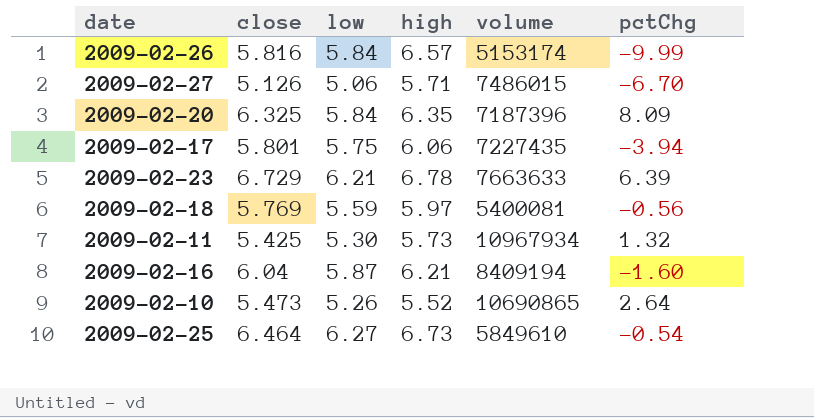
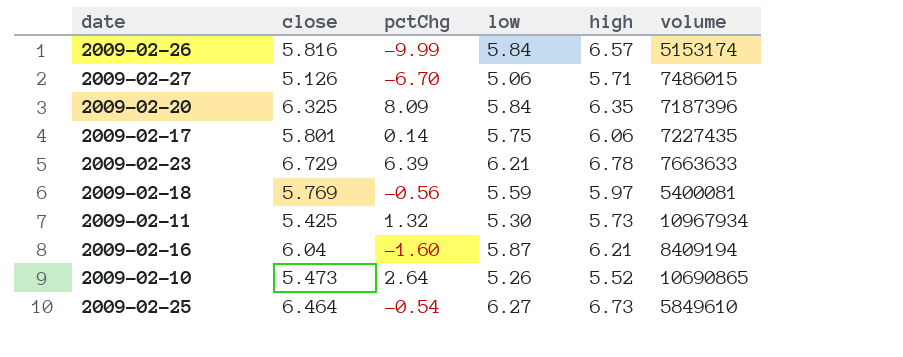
column pctChg | position: 6 -> 3
2009-02-17 | pctChg: -3.94 -> 0.14

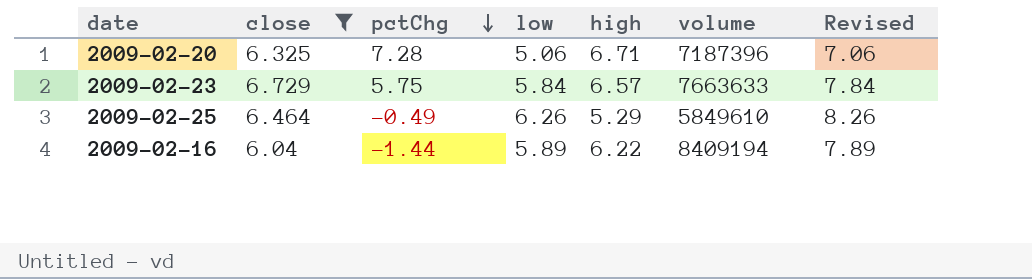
filter: none -> close >= 6.04
row order: none -> pctChg descending
column Revised | formula: none -> [low] + 2
2009-02-20 | pctChg: 8.09 -> 7.28
2009-02-20 | low: 5.84 -> 5.06
2009-02-20 | high: 6.35 -> 6.71
2009-02-23 | pctChg: 6.39 -> 5.75
2009-02-23 | low: 6.21 -> 5.84
2009-02-23 | high: 6.78 -> 6.57
2009-02-25 | pctChg: -0.54 -> -0.49
2009-02-25 | low: 6.27 -> 6.26
2009-02-25 | high: 6.73 -> 5.29
2009-02-16 | pctChg: -1.60 -> -1.44
2009-02-16 | low: 5.87 -> 5.89
2009-02-16 | high: 6.21 -> 6.22

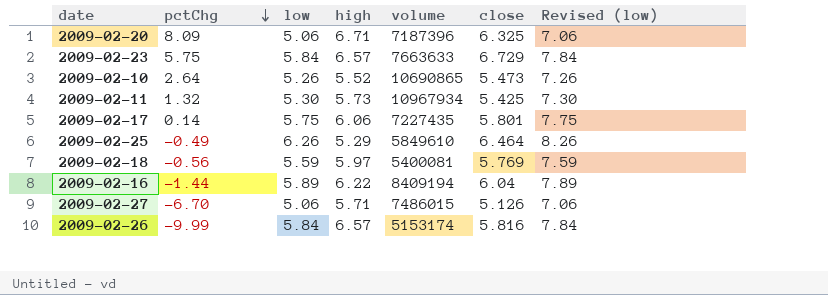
filter: close >= 6.04 -> none
column close | position: 2 -> 6
column name: Revised -> Revised (low)
2009-02-20 | pctChg: 7.28 -> 8.09

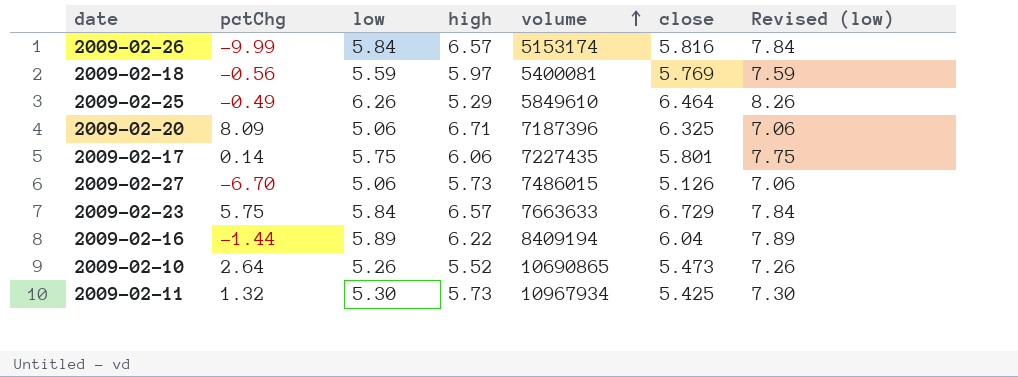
row order: pctChg descending -> volume ascending
2009-02-27 | high: 5.71 -> 5.73

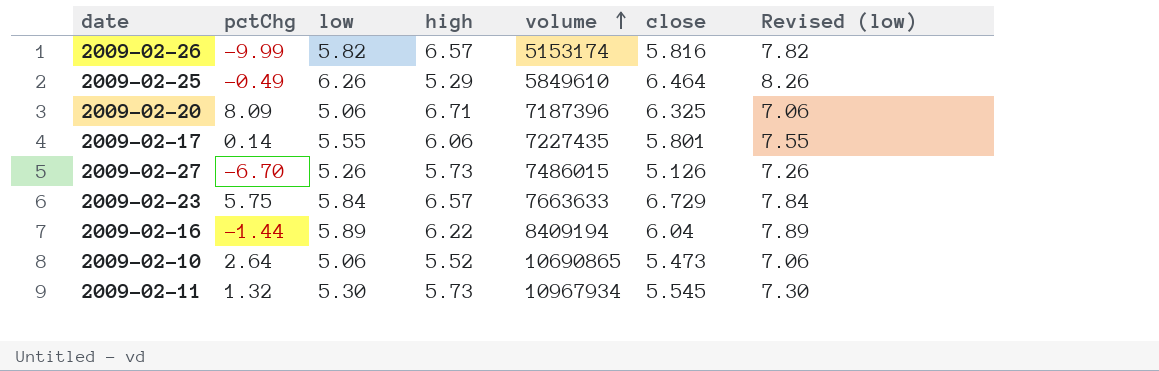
row 2009-02-18: -0.56 | 5.59 | 5.97 | 5400081 | 5.769 | 7.59 -> none
2009-02-26 | low: 5.84 -> 5.82
2009-02-26 | Revised (low): 7.84 -> 7.82
2009-02-17 | low: 5.75 -> 5.55
2009-02-17 | Revised (low): 7.75 -> 7.55
2009-02-27 | low: 5.06 -> 5.26
2009-02-27 | Revised (low): 7.06 -> 7.26
2009-02-10 | low: 5.26 -> 5.06
2009-02-10 | Revised (low): 7.26 -> 7.06
2009-02-11 | close: 5.425 -> 5.545

